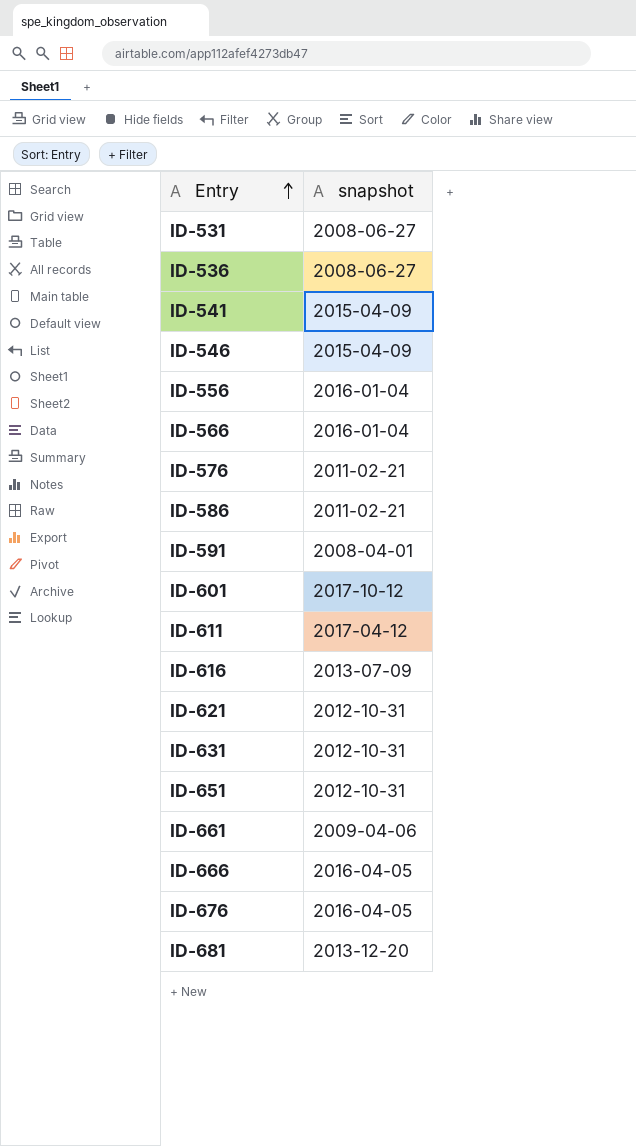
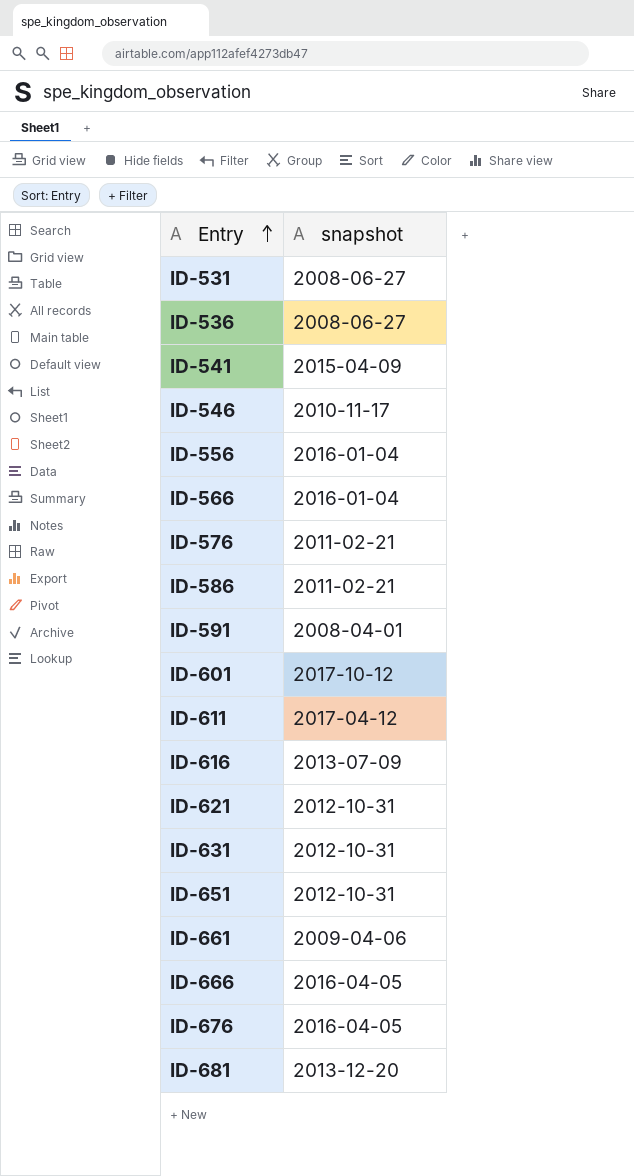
ID-546 | snapshot: 2015-04-09 -> 2010-11-17

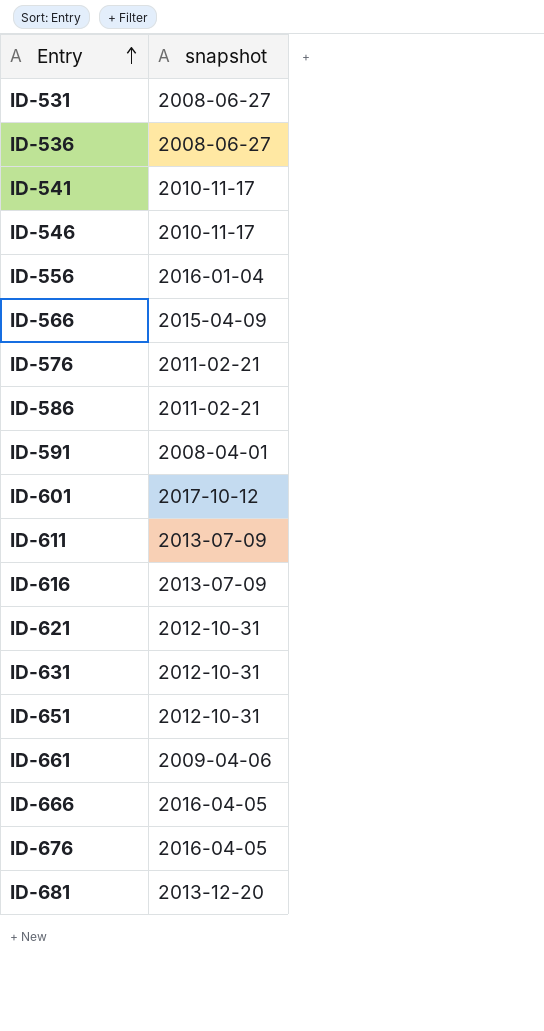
ID-541 | snapshot: 2015-04-09 -> 2010-11-17
ID-566 | snapshot: 2016-01-04 -> 2015-04-09
ID-611 | snapshot: 2017-04-12 -> 2013-07-09

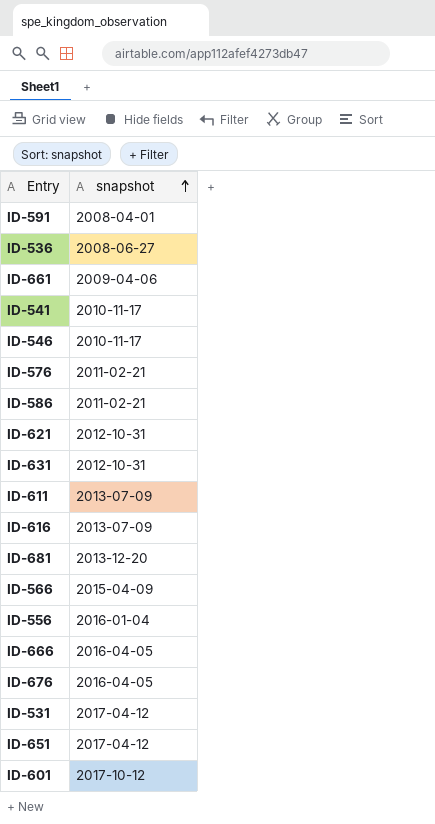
row order: Entry ascending -> snapshot ascending
ID-531 | snapshot: 2008-06-27 -> 2017-04-12
ID-651 | snapshot: 2012-10-31 -> 2017-04-12

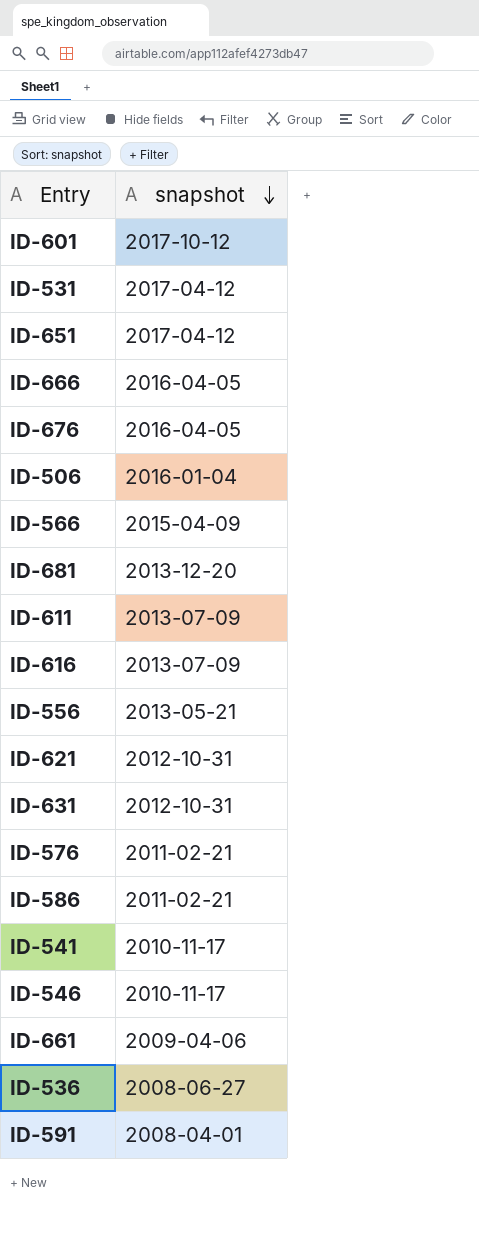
row order: snapshot ascending -> snapshot descending
row ID-506: none -> 2016-01-04
ID-556 | snapshot: 2016-01-04 -> 2013-05-21

